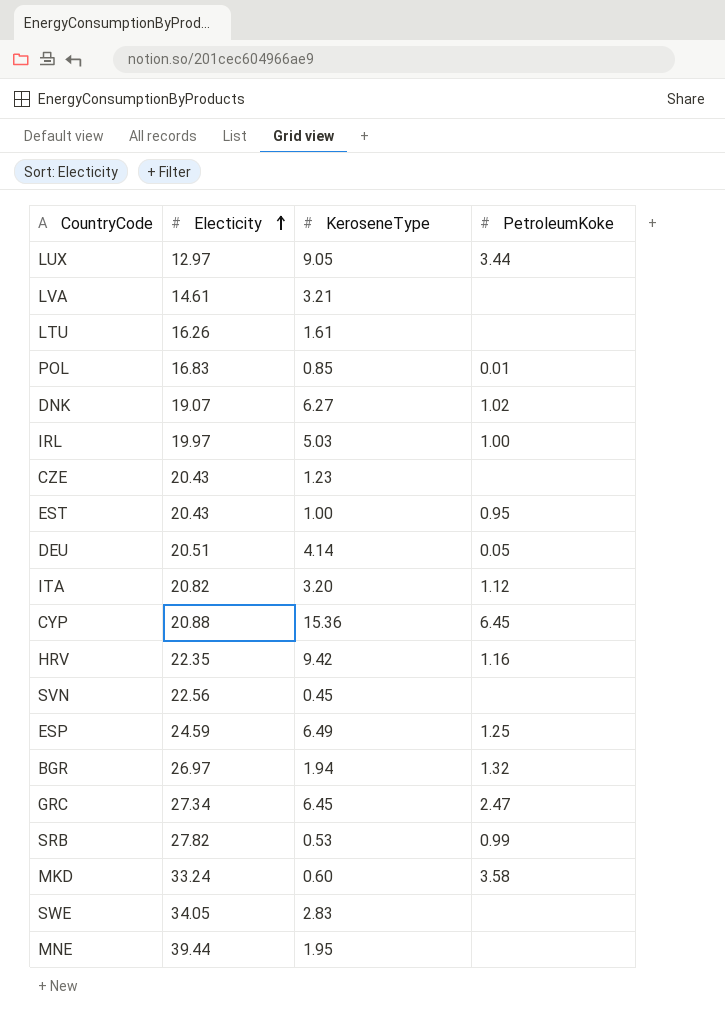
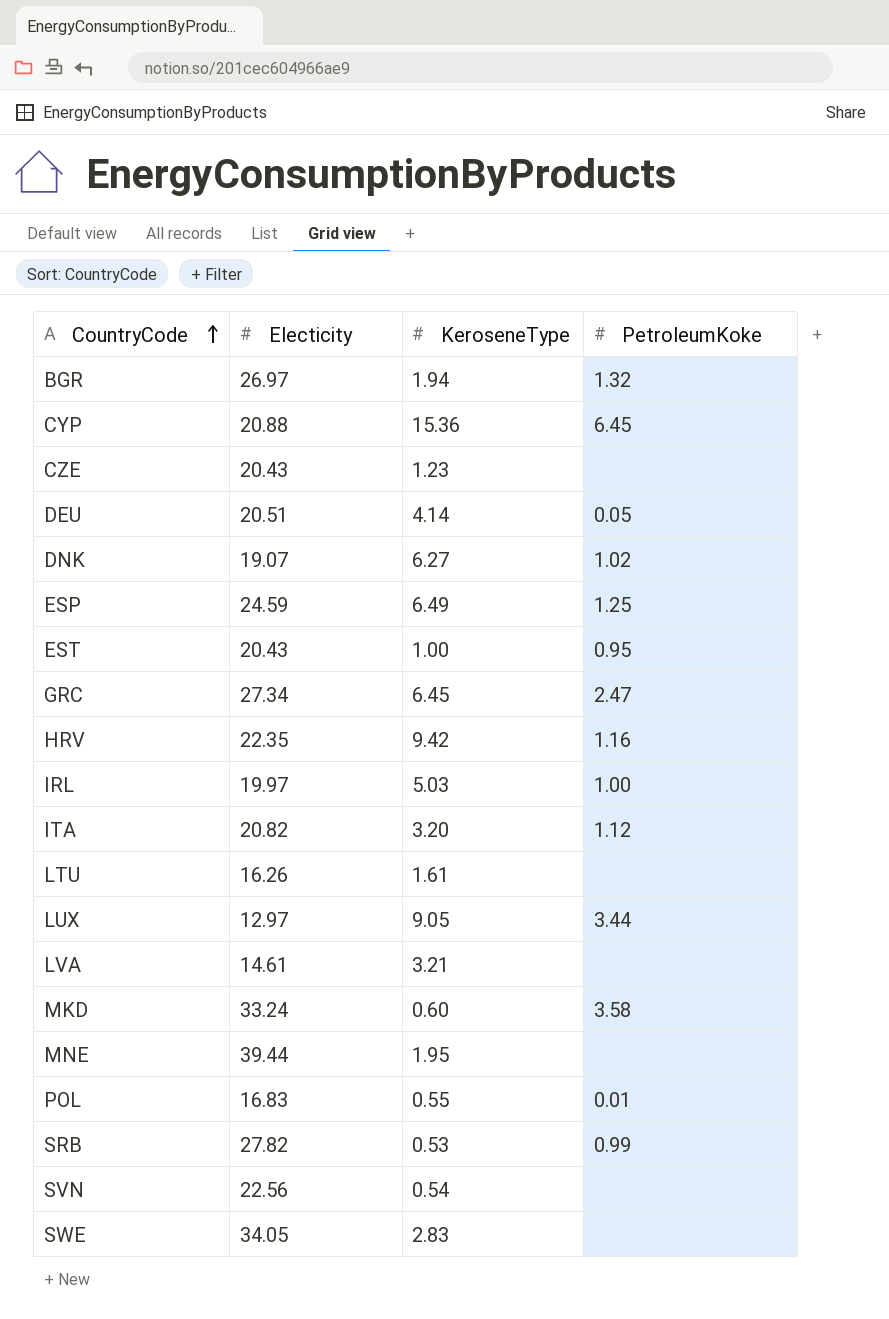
row order: Electicity ascending -> CountryCode ascending
POL | KeroseneType: 0.85 -> 0.55
SVN | KeroseneType: 0.45 -> 0.54

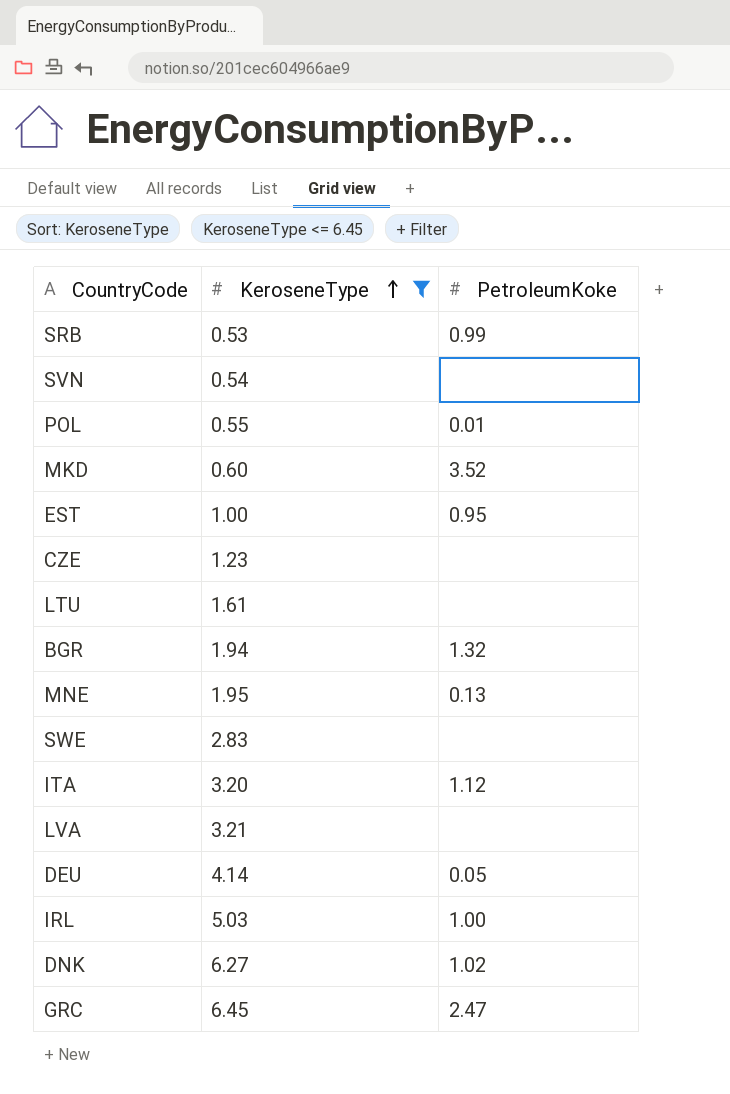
filter: none -> KeroseneType <= 6.45
row order: CountryCode ascending -> KeroseneType ascending
column Electicity | position: 2 -> none
MKD | PetroleumKoke: 3.58 -> 3.52
MNE | PetroleumKoke: none -> 0.13

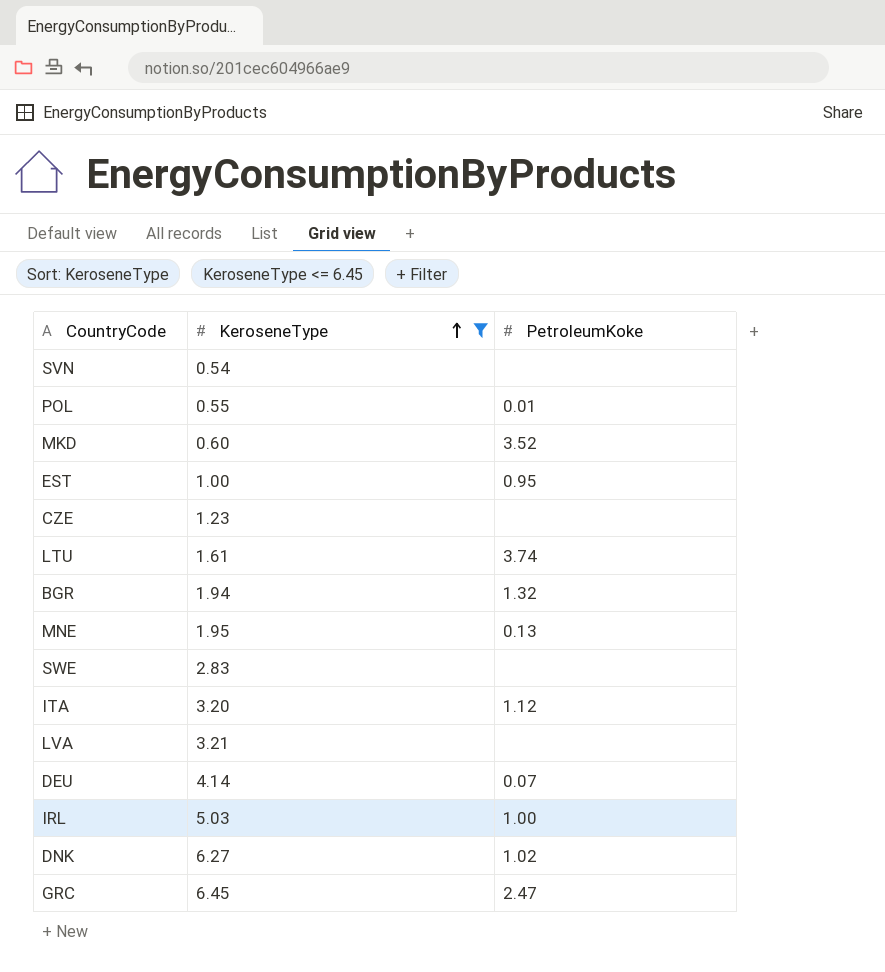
row SRB: 0.53 | 0.99 -> none
LTU | PetroleumKoke: none -> 3.74
DEU | PetroleumKoke: 0.05 -> 0.07

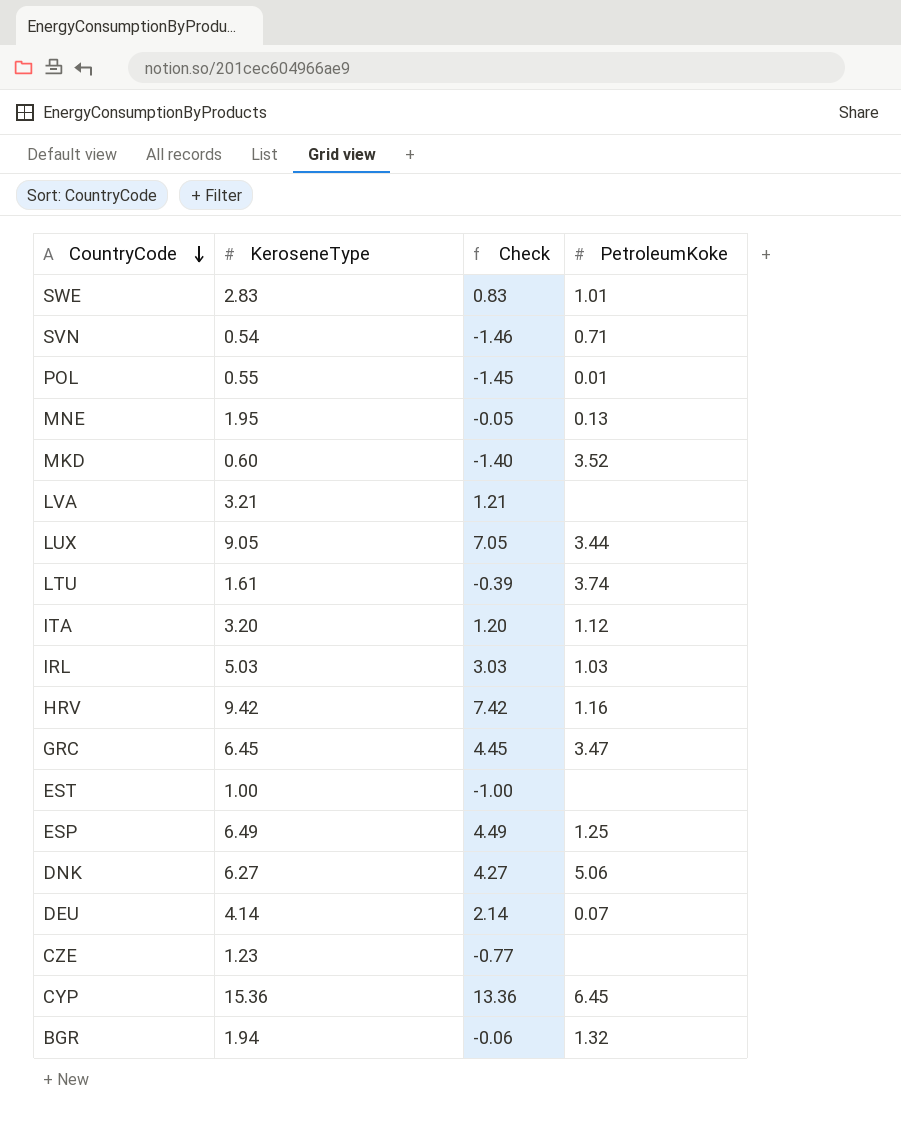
filter: KeroseneType <= 6.45 -> none
row order: KeroseneType ascending -> CountryCode descending
column Check | formula: none -> [KeroseneType] - 2
SWE | PetroleumKoke: none -> 1.01
SVN | PetroleumKoke: none -> 0.71
IRL | PetroleumKoke: 1.00 -> 1.03
GRC | PetroleumKoke: 2.47 -> 3.47
EST | PetroleumKoke: 0.95 -> none
DNK | PetroleumKoke: 1.02 -> 5.06

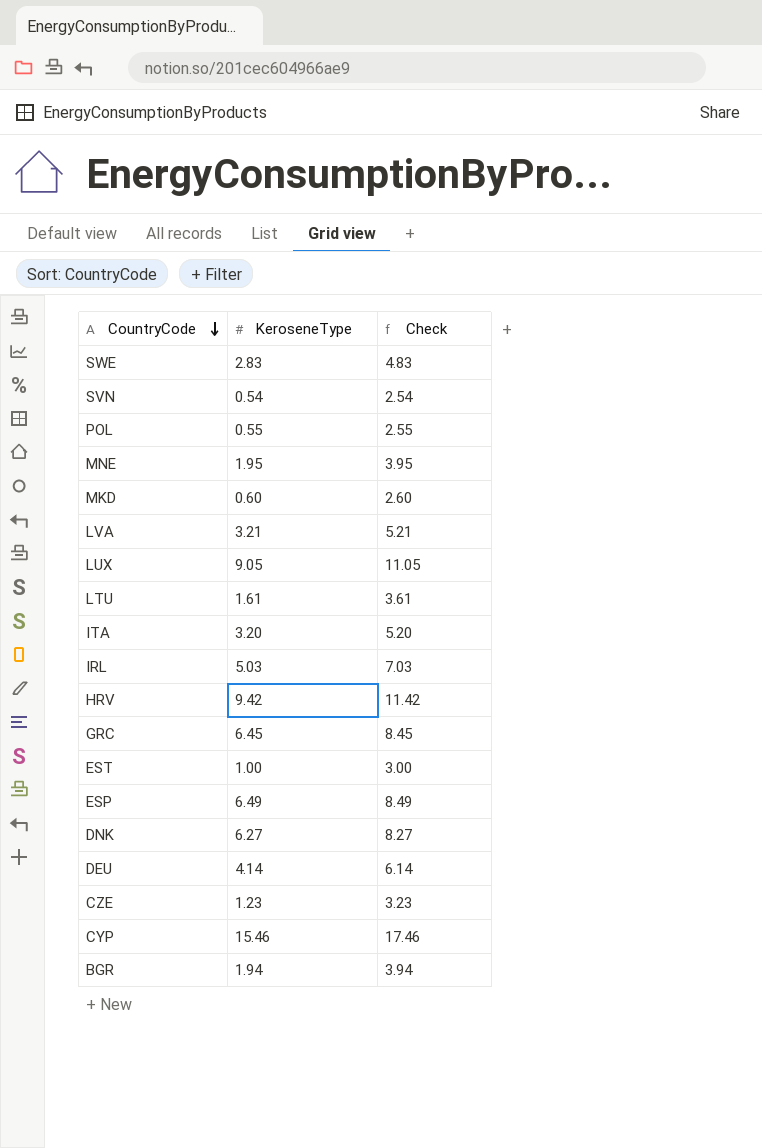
column PetroleumKoke | position: 4 -> none
column Check | formula: [KeroseneType] - 2 -> [KeroseneType] + 2
CYP | KeroseneType: 15.36 -> 15.46

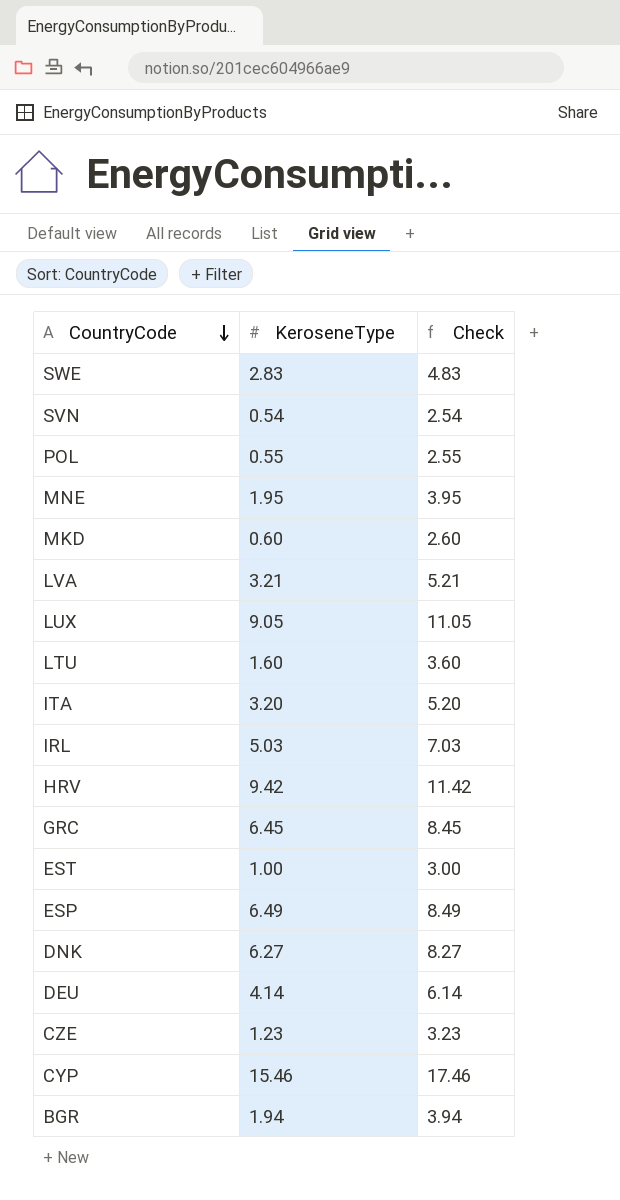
LTU | KeroseneType: 1.61 -> 1.60
LTU | Check: 3.61 -> 3.60

